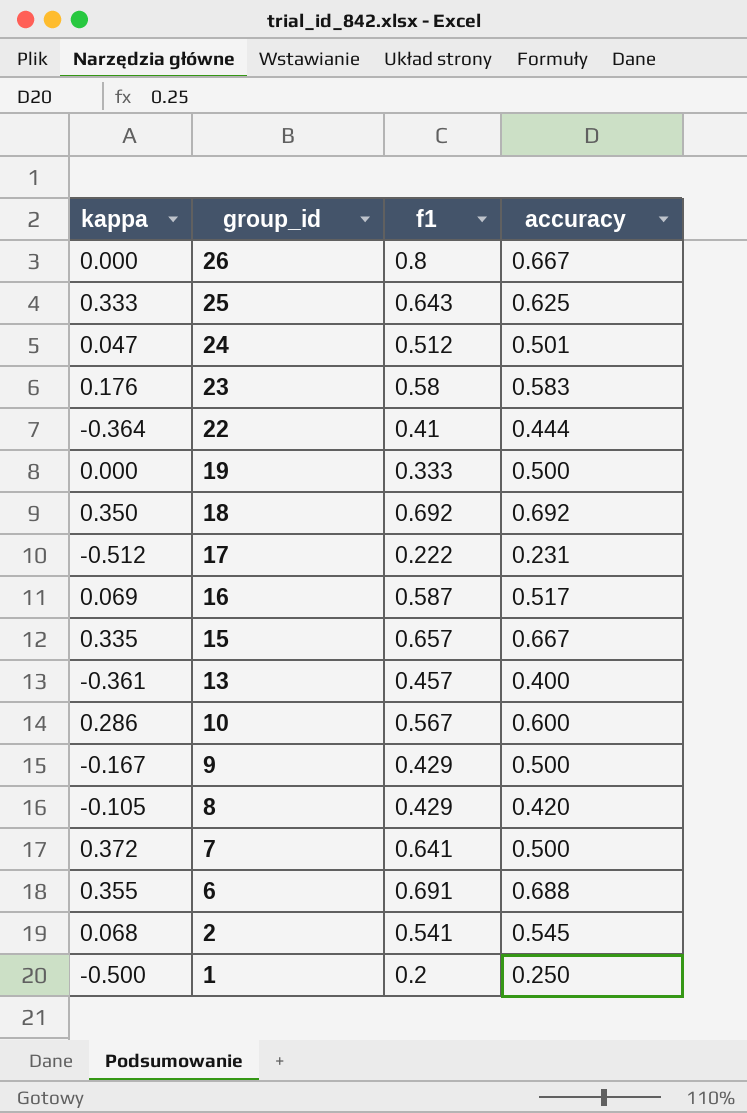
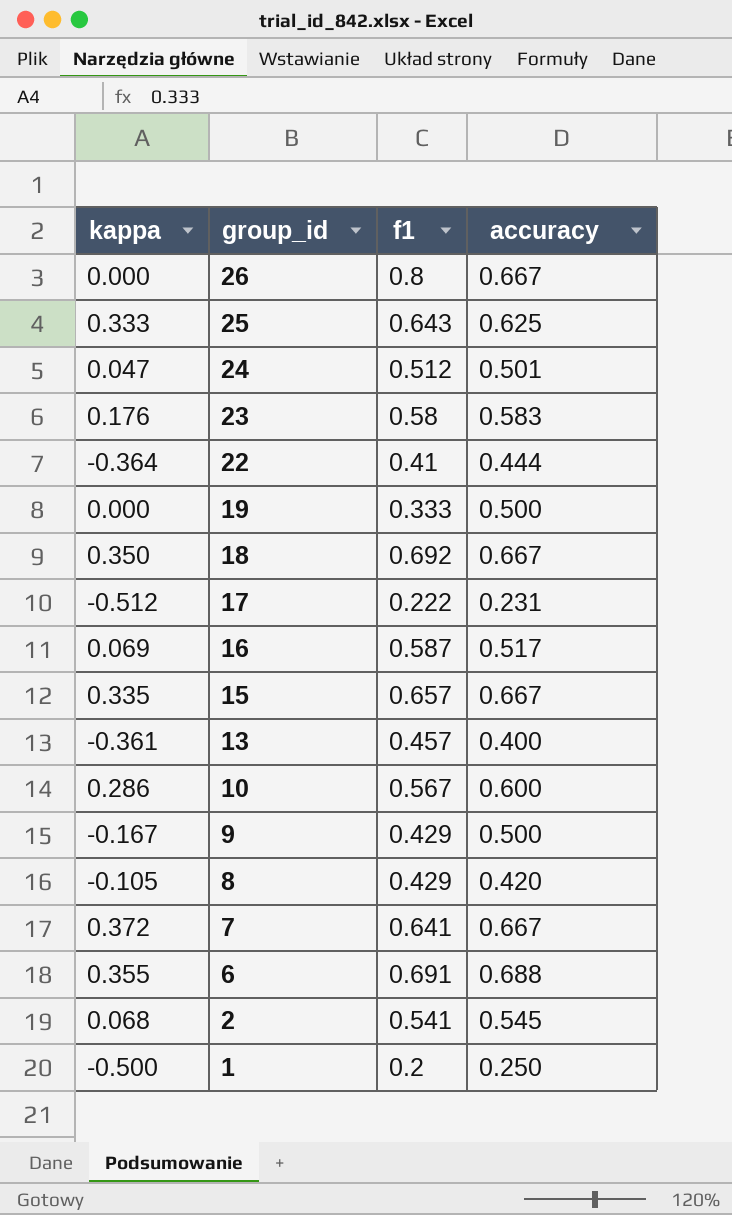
18 | accuracy: 0.692 -> 0.667
7 | accuracy: 0.500 -> 0.667

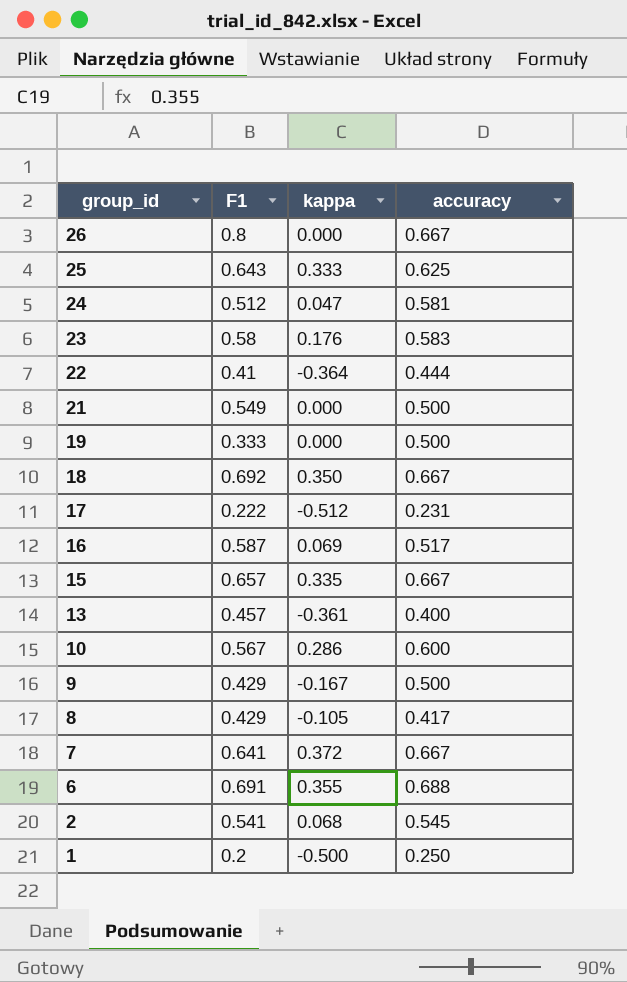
column name: f1 -> F1
column kappa | position: 1 -> 3
24 | accuracy: 0.501 -> 0.581
row 21: none -> 0.549 | 0.000 | 0.500
8 | accuracy: 0.420 -> 0.417

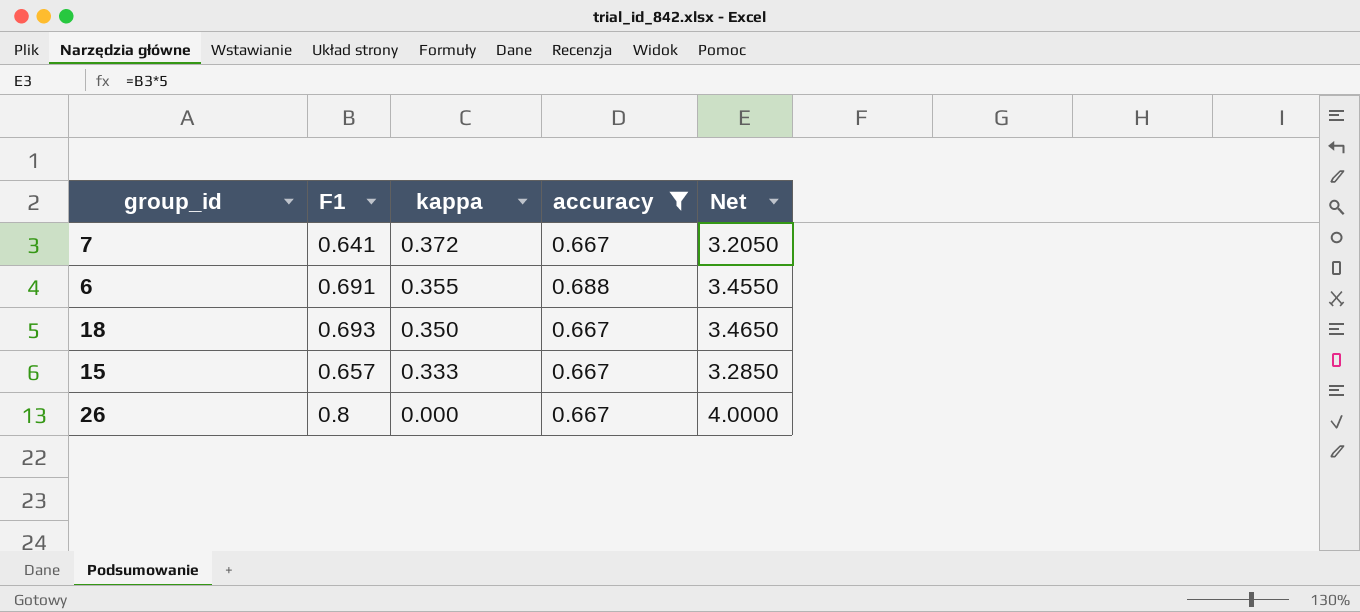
filter: none -> accuracy >= 0.667
row order: group_id descending -> kappa descending
column Net | formula: none -> [F1] * 5
18 | F1: 0.692 -> 0.693
15 | kappa: 0.335 -> 0.333

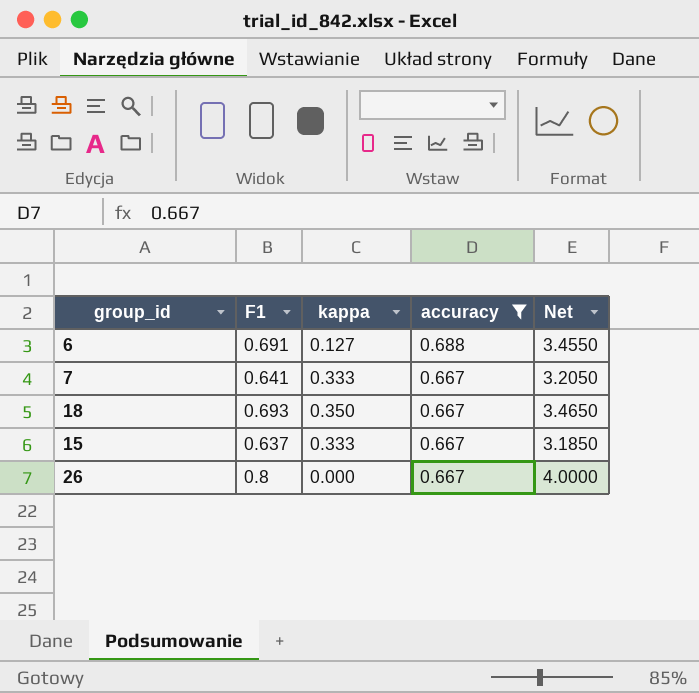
row order: kappa descending -> accuracy descending
6 | kappa: 0.355 -> 0.127
7 | kappa: 0.372 -> 0.333
15 | F1: 0.657 -> 0.637
15 | Net: 3.2850 -> 3.1850

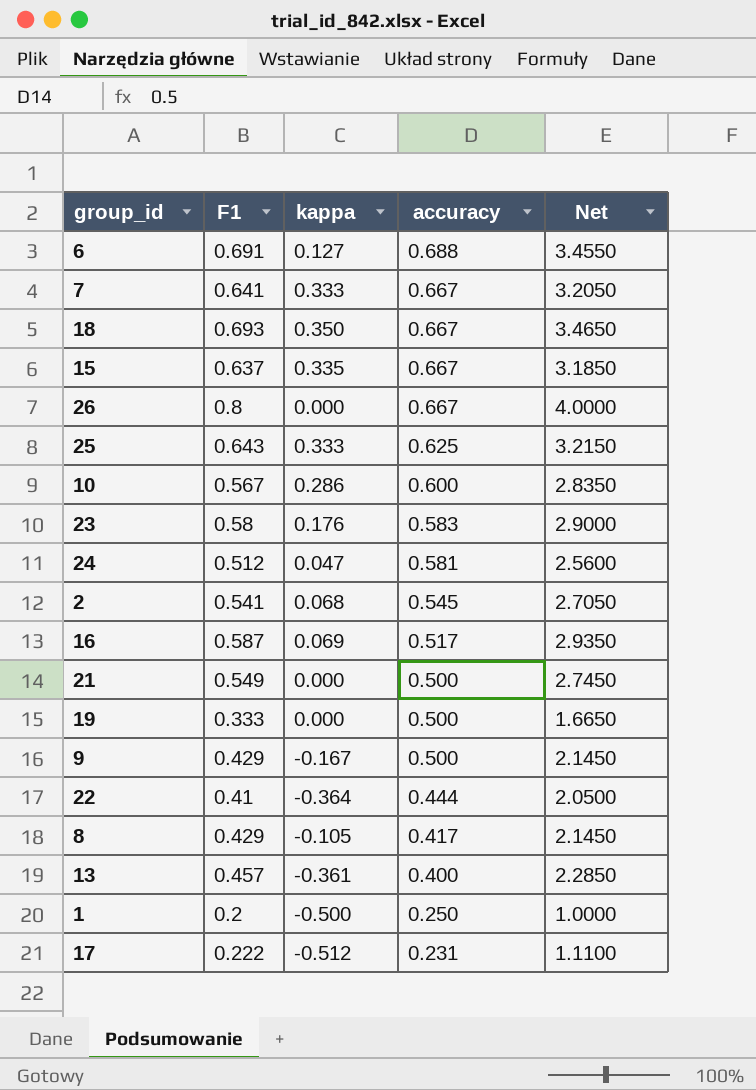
filter: accuracy >= 0.667 -> none
15 | kappa: 0.333 -> 0.335

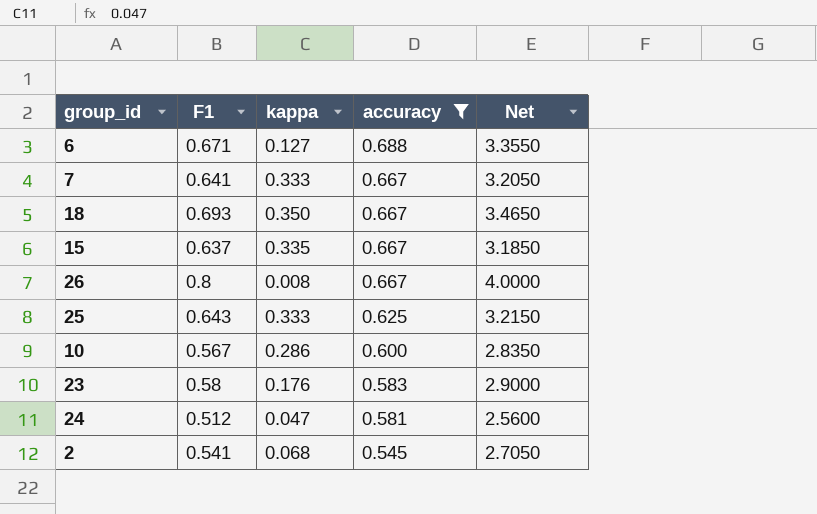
filter: none -> accuracy >= 0.545
6 | F1: 0.691 -> 0.671
6 | Net: 3.4550 -> 3.3550
26 | kappa: 0.000 -> 0.008

